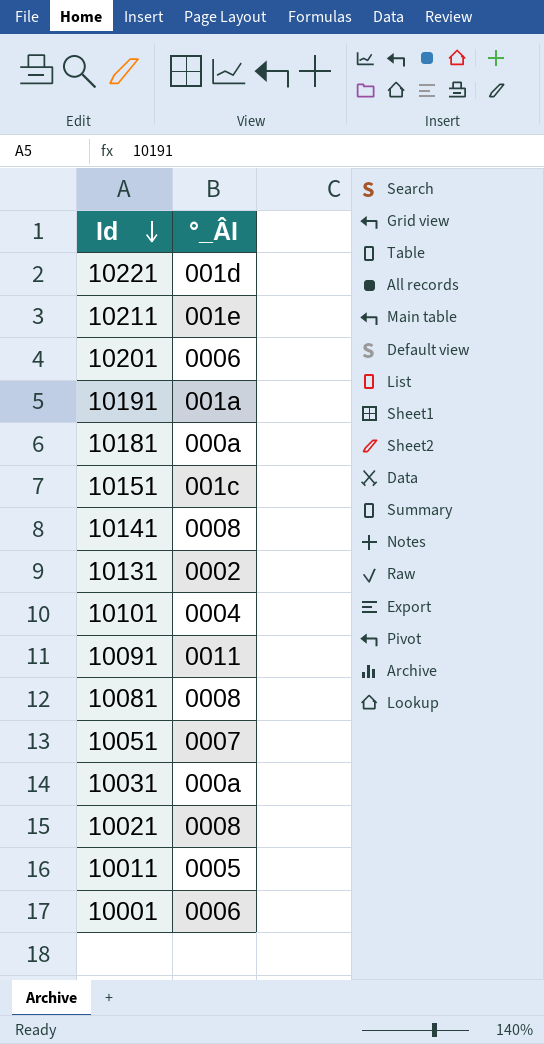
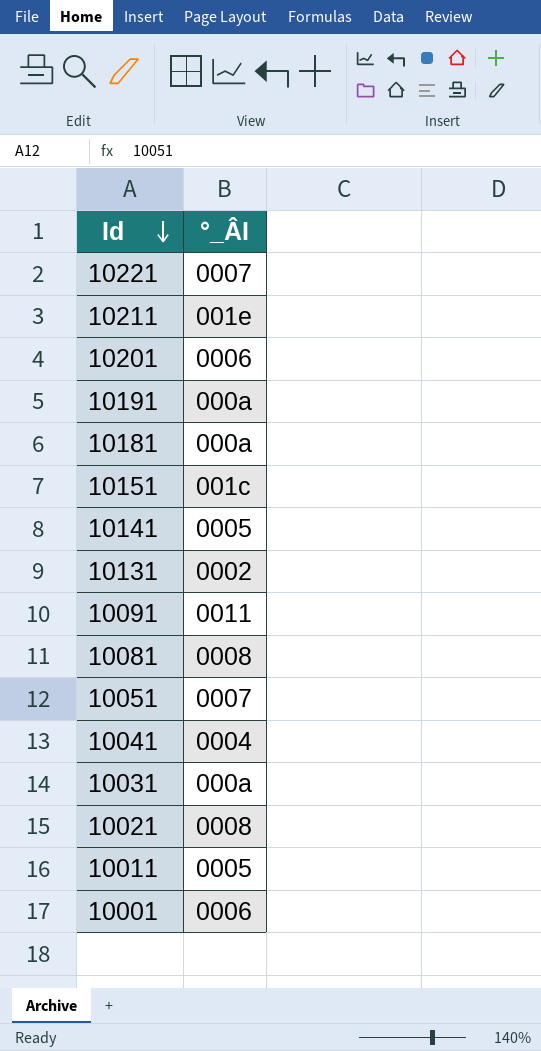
row 10101: 0004 -> none
10221 | °_ÂI: 001d -> 0007
10191 | °_ÂI: 001a -> 000a
10141 | °_ÂI: 0008 -> 0005
row 10041: none -> 0004

